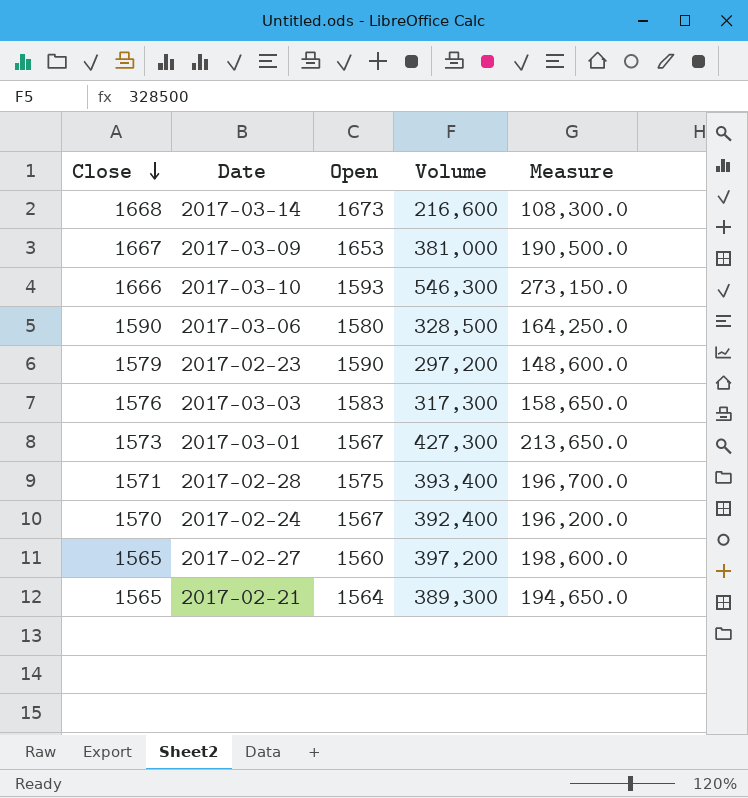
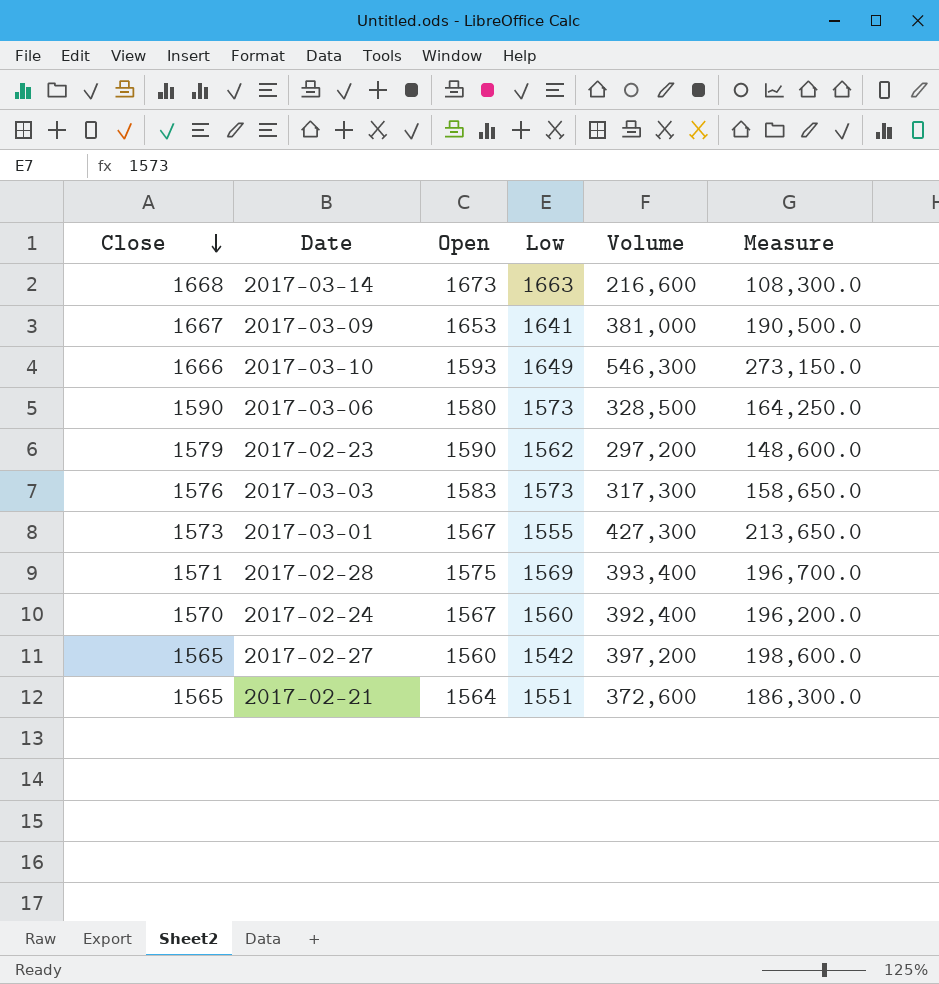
column Low | position: none -> 4
2017-02-21 | Volume: 389,300 -> 372,600
2017-02-21 | Measure: 194,650.0 -> 186,300.0

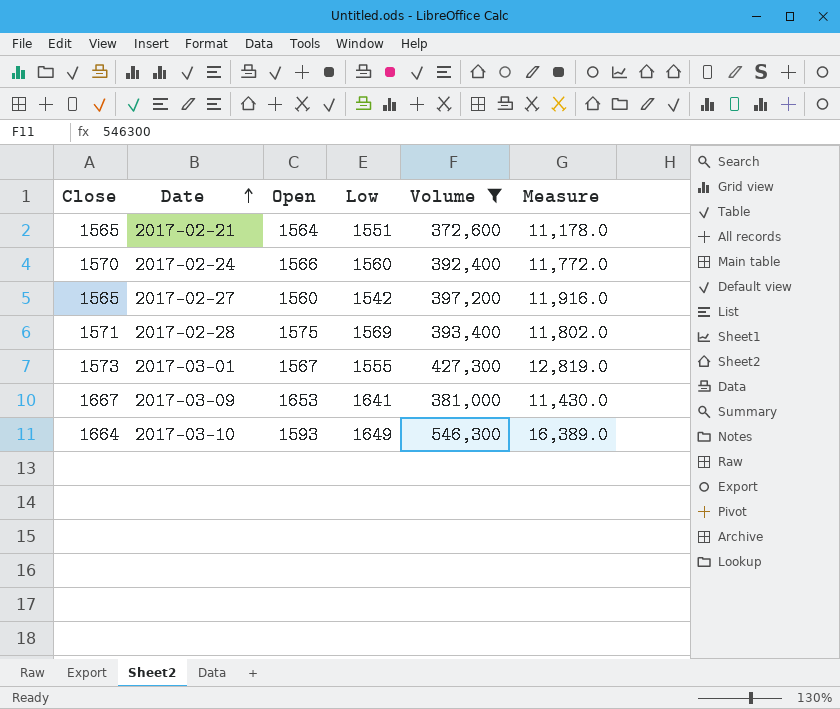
filter: none -> Volume >= 372,600
row order: Close descending -> Date ascending
column Measure | formula: [Volume] * 0.5 -> [Volume] * 0.03
2017-02-24 | Open: 1567 -> 1566
2017-03-10 | Close: 1666 -> 1664

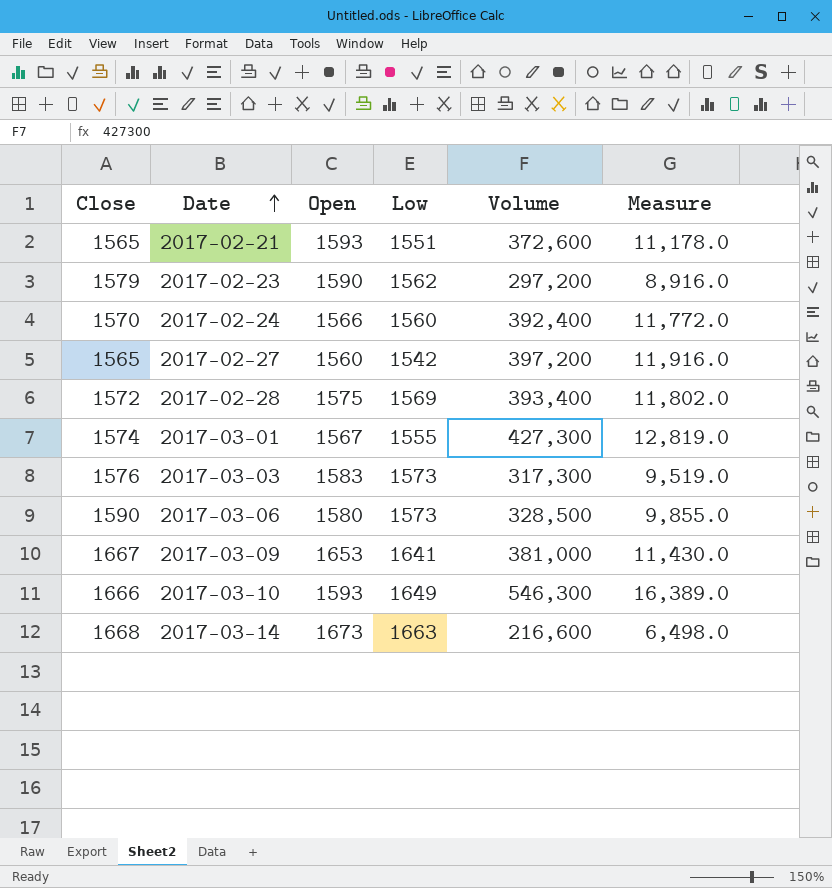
filter: Volume >= 372,600 -> none
2017-02-21 | Open: 1564 -> 1593
2017-02-28 | Close: 1571 -> 1572
2017-03-01 | Close: 1573 -> 1574
2017-03-10 | Close: 1664 -> 1666

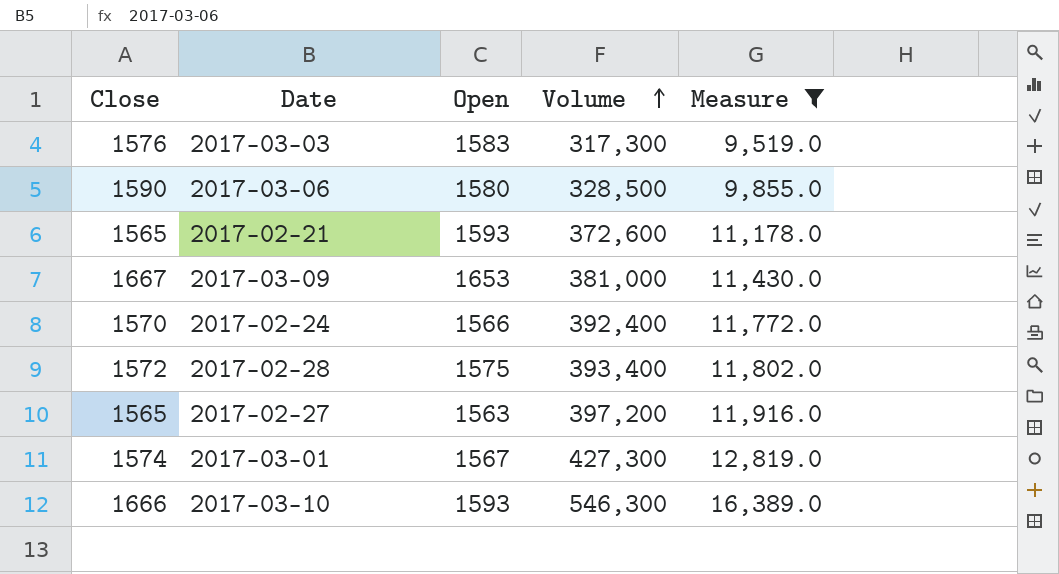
filter: none -> Measure >= 9,519.0
row order: Date ascending -> Volume ascending
column Low | position: 4 -> none
2017-02-27 | Open: 1560 -> 1563

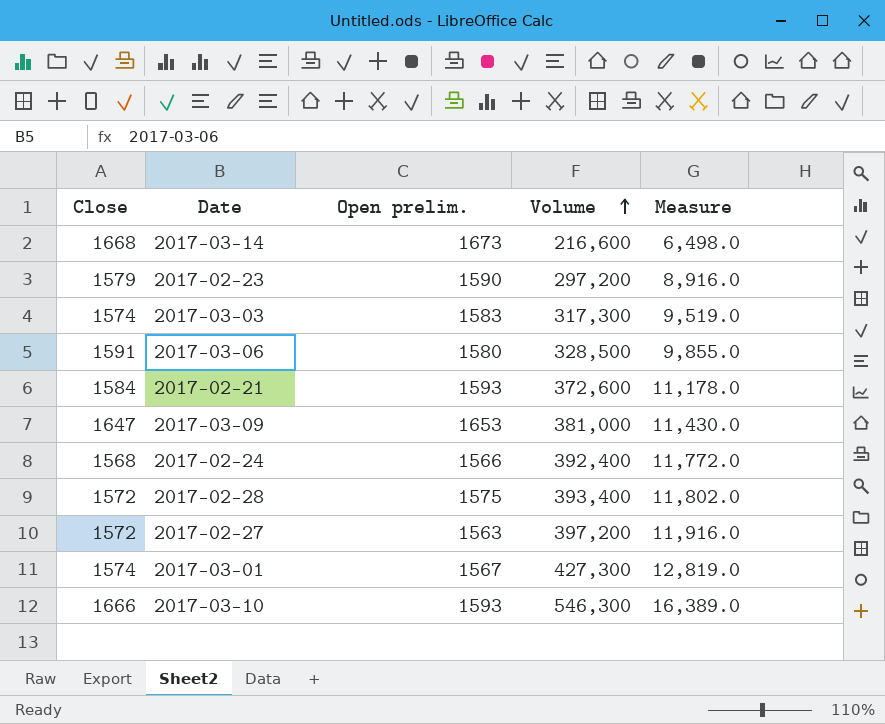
filter: Measure >= 9,519.0 -> none
column name: Open -> Open prelim.
2017-03-03 | Close: 1576 -> 1574
2017-03-06 | Close: 1590 -> 1591
2017-02-21 | Close: 1565 -> 1584
2017-03-09 | Close: 1667 -> 1647
2017-02-24 | Close: 1570 -> 1568
2017-02-27 | Close: 1565 -> 1572

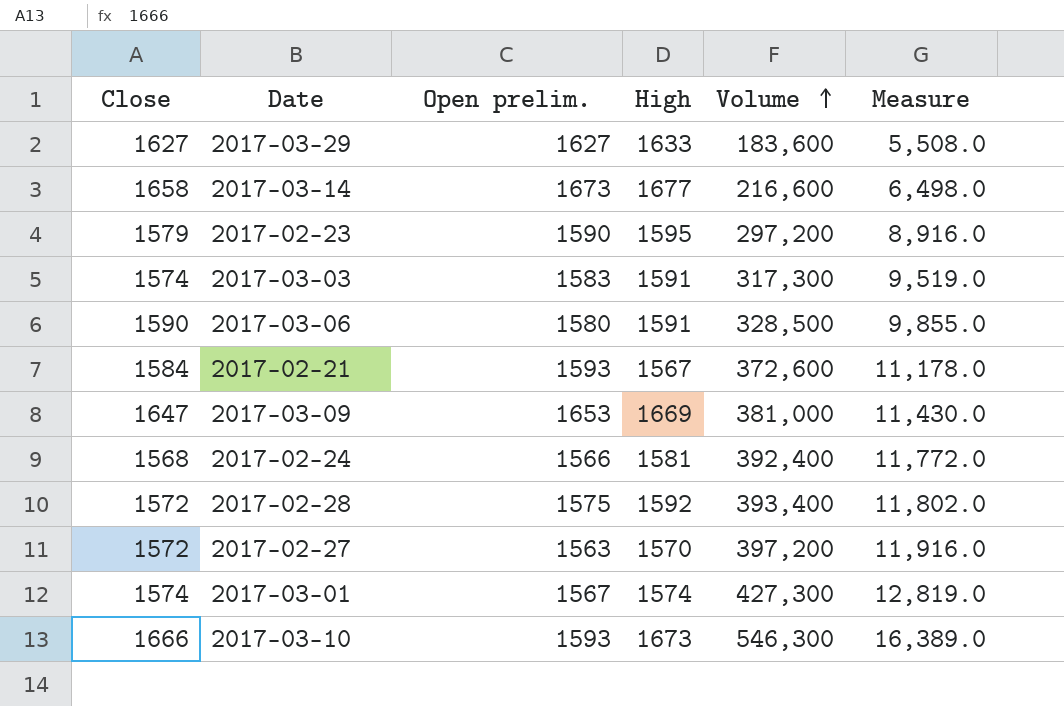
column High | position: none -> 4
row 2017-03-29: none -> 1627 | 1627 | 1633 | 183,600 | 5,508.0
2017-03-14 | Close: 1668 -> 1658
2017-03-06 | Close: 1591 -> 1590

